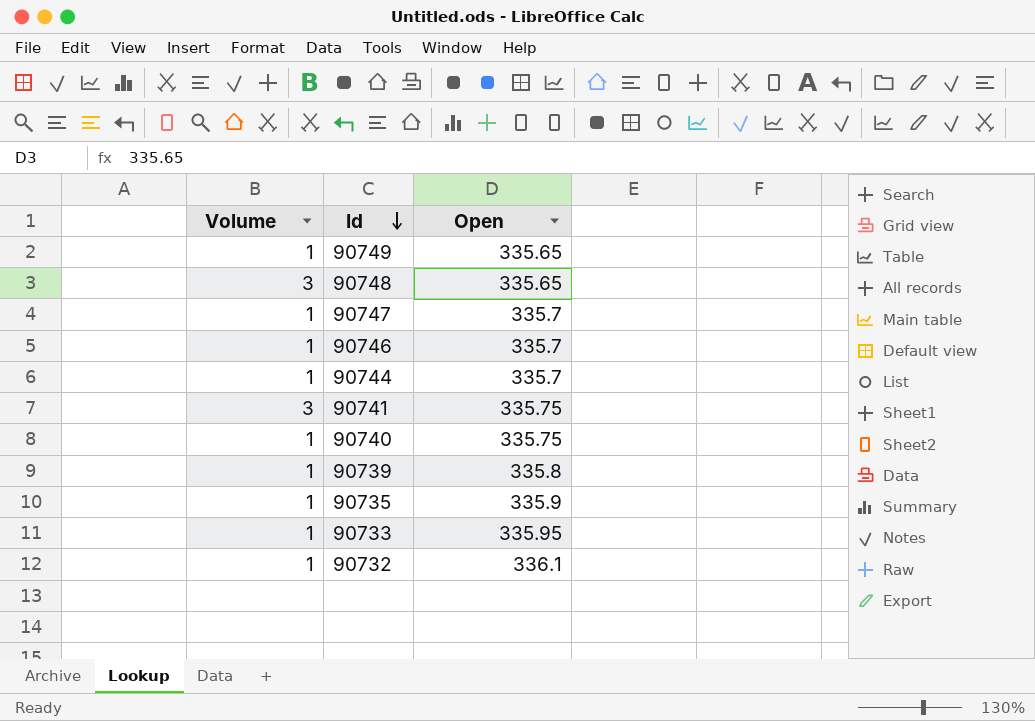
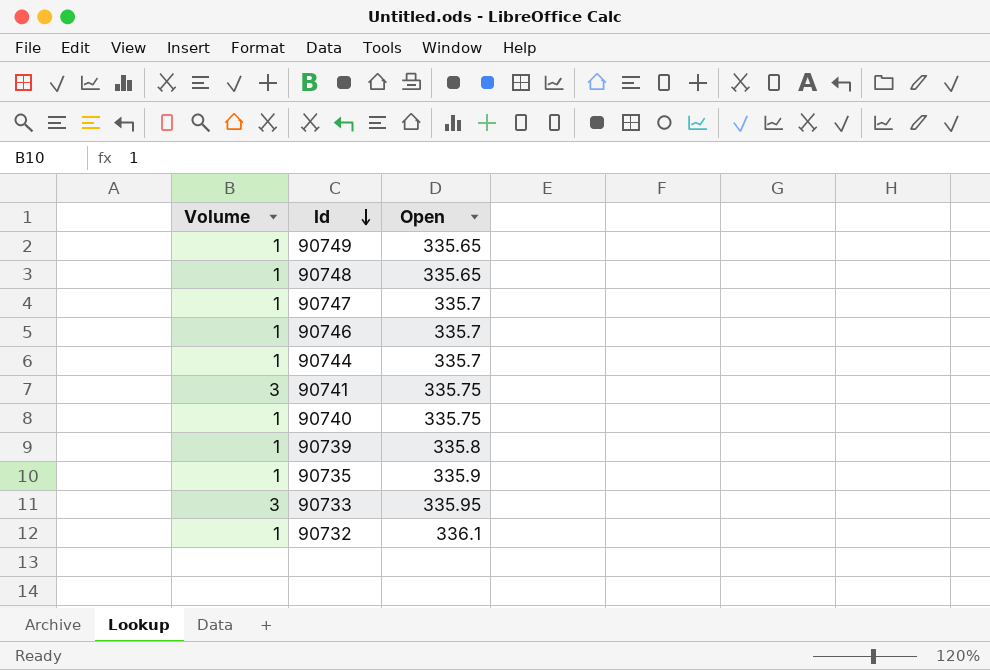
90748 | Volume: 3 -> 1
90733 | Volume: 1 -> 3

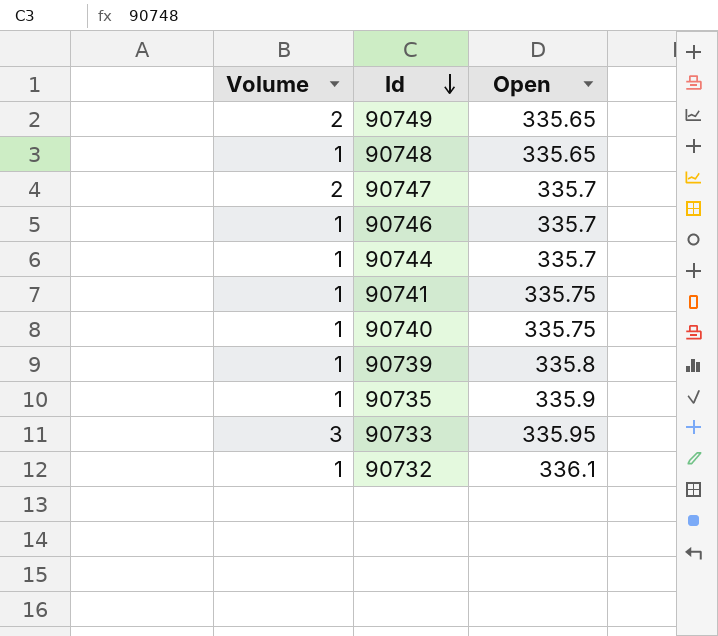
90749 | Volume: 1 -> 2
90747 | Volume: 1 -> 2
90741 | Volume: 3 -> 1

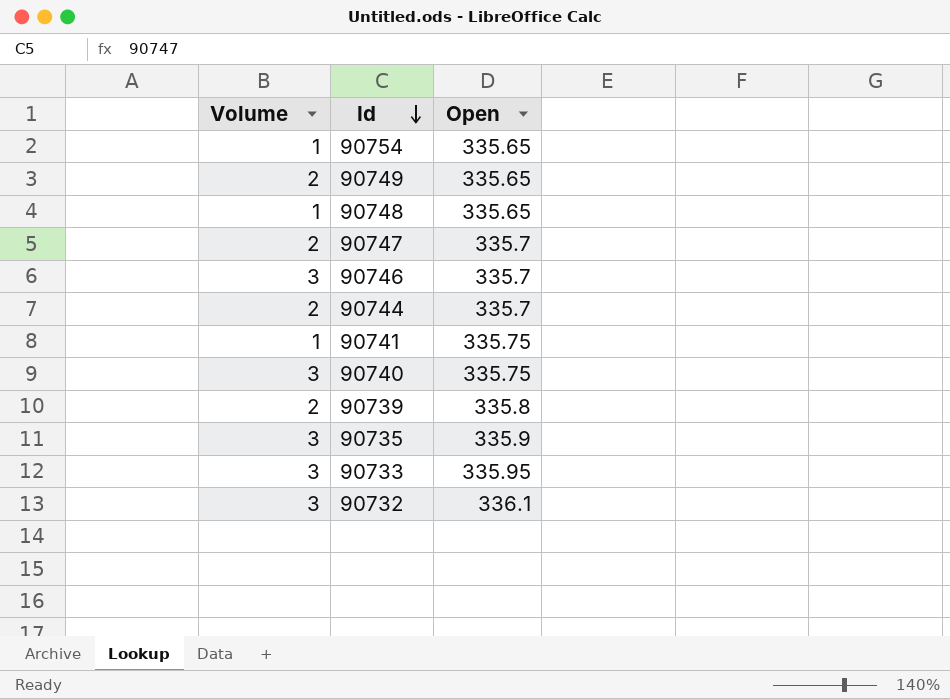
row 90754: none -> 1 | 335.65
90746 | Volume: 1 -> 3
90744 | Volume: 1 -> 2
90740 | Volume: 1 -> 3
90739 | Volume: 1 -> 2
90735 | Volume: 1 -> 3
90732 | Volume: 1 -> 3

